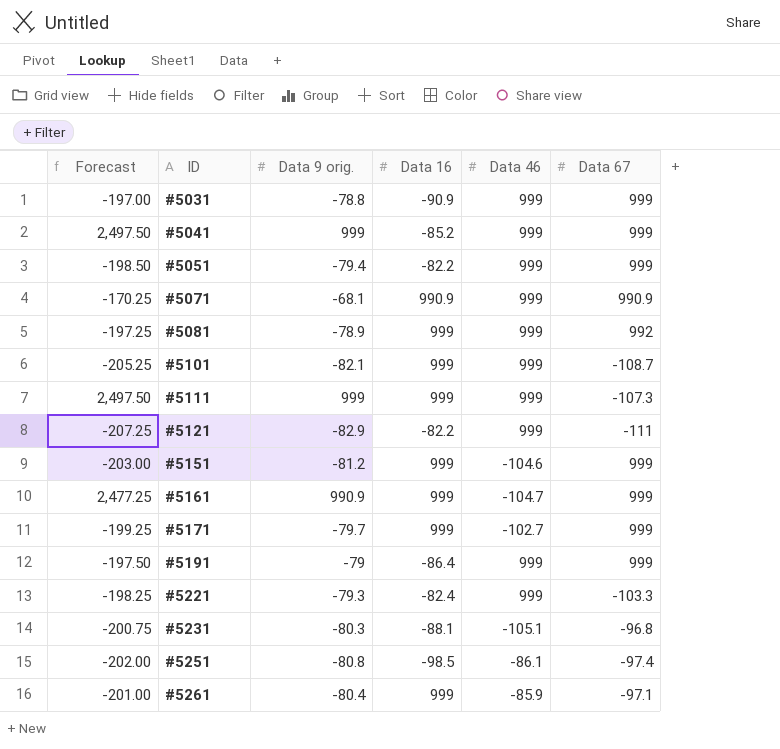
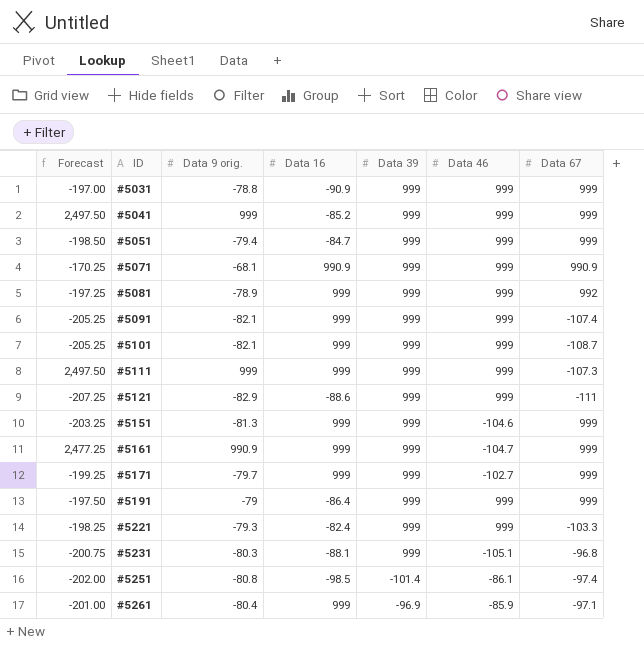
column Data 39 | position: none -> 5
#5051 | Data 16: -82.2 -> -84.7
row #5091: none -> -205.25 | -82.1 | 999 | 999 | 999 | -107.4
#5121 | Data 16: -82.2 -> -88.6
#5151 | Forecast: -203.00 -> -203.25
#5151 | Data 9 orig.: -81.2 -> -81.3

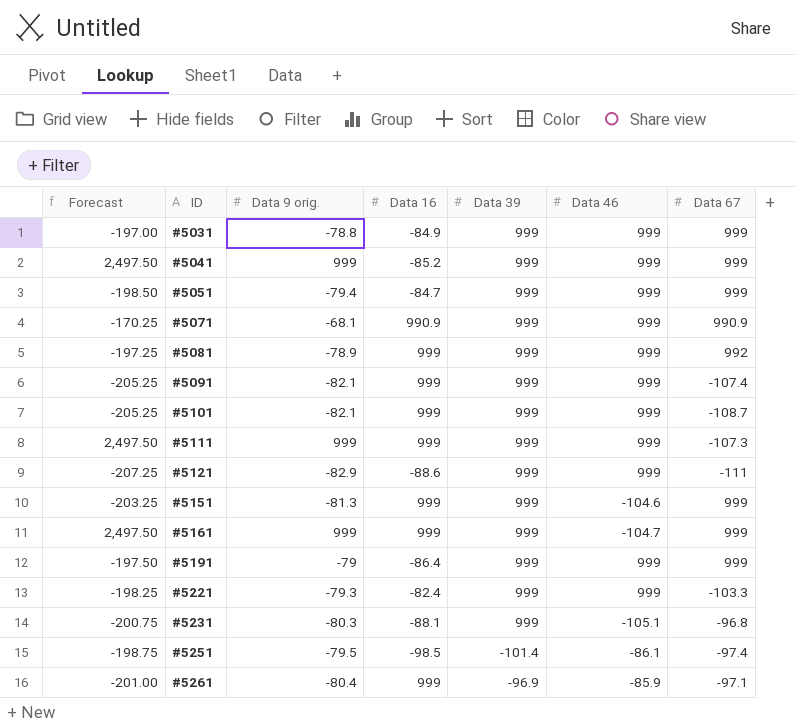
row #5171: -199.25 | -79.7 | 999 | 999 | -102.7 | 999 -> none
#5031 | Data 16: -90.9 -> -84.9
#5161 | Forecast: 2,477.25 -> 2,497.50
#5161 | Data 9 orig.: 990.9 -> 999
#5251 | Forecast: -202.00 -> -198.75
#5251 | Data 9 orig.: -80.8 -> -79.5

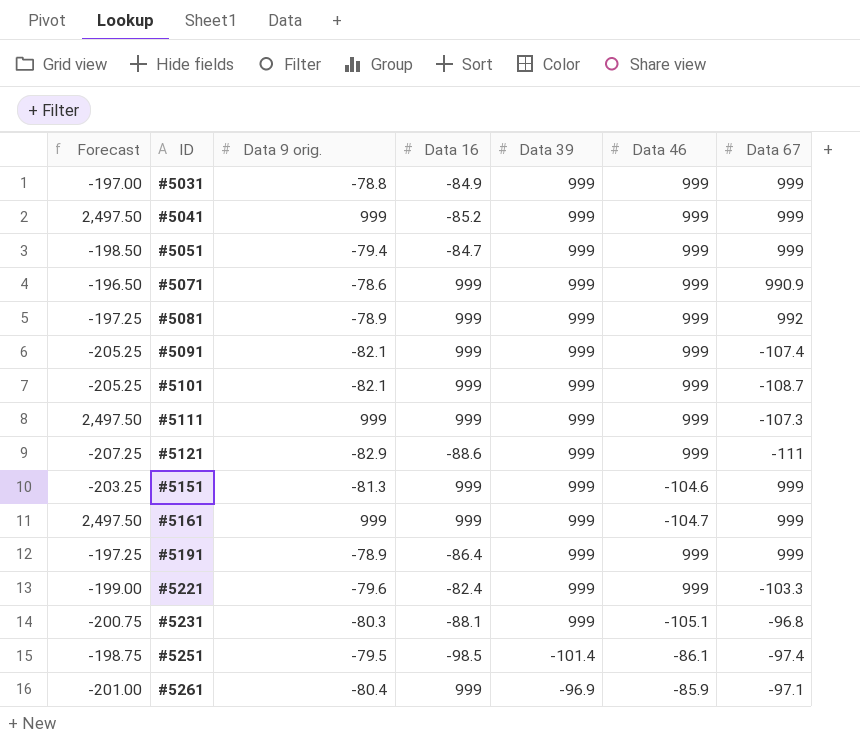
#5071 | Forecast: -170.25 -> -196.50
#5071 | Data 9 orig.: -68.1 -> -78.6
#5071 | Data 16: 990.9 -> 999
#5191 | Forecast: -197.50 -> -197.25
#5191 | Data 9 orig.: -79 -> -78.9
#5221 | Forecast: -198.25 -> -199.00
#5221 | Data 9 orig.: -79.3 -> -79.6

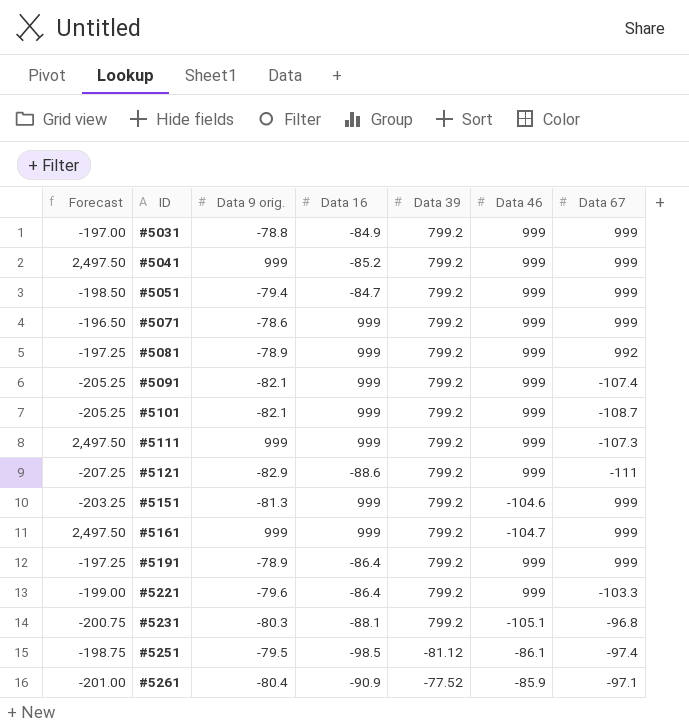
#5031 | Data 39: 999 -> 799.2
#5041 | Data 39: 999 -> 799.2
#5051 | Data 39: 999 -> 799.2
#5071 | Data 39: 999 -> 799.2
#5071 | Data 67: 990.9 -> 999
#5081 | Data 39: 999 -> 799.2
#5091 | Data 39: 999 -> 799.2
#5101 | Data 39: 999 -> 799.2
#5111 | Data 39: 999 -> 799.2
#5121 | Data 39: 999 -> 799.2
#5151 | Data 39: 999 -> 799.2
#5161 | Data 39: 999 -> 799.2
#5191 | Data 39: 999 -> 799.2
#5221 | Data 16: -82.4 -> -86.4
#5221 | Data 39: 999 -> 799.2
#5231 | Data 39: 999 -> 799.2
#5251 | Data 39: -101.4 -> -81.12
#5261 | Data 16: 999 -> -90.9
#5261 | Data 39: -96.9 -> -77.52

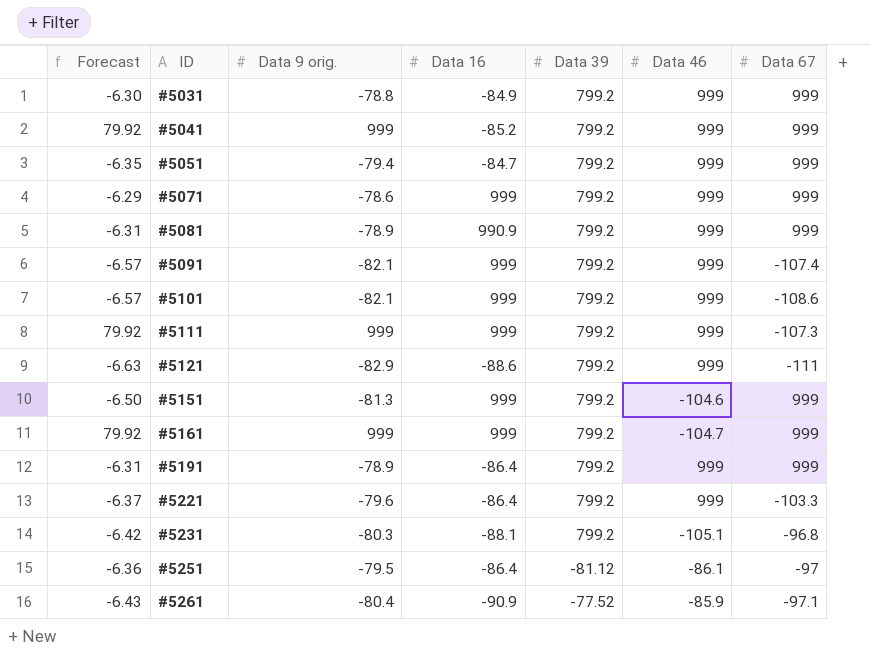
column Forecast | formula: [Data 9 orig.] * 2.5 -> [Data 9 orig.] * 0.08
#5081 | Data 16: 999 -> 990.9
#5081 | Data 67: 992 -> 999
#5101 | Data 67: -108.7 -> -108.6
#5251 | Data 16: -98.5 -> -86.4
#5251 | Data 67: -97.4 -> -97

